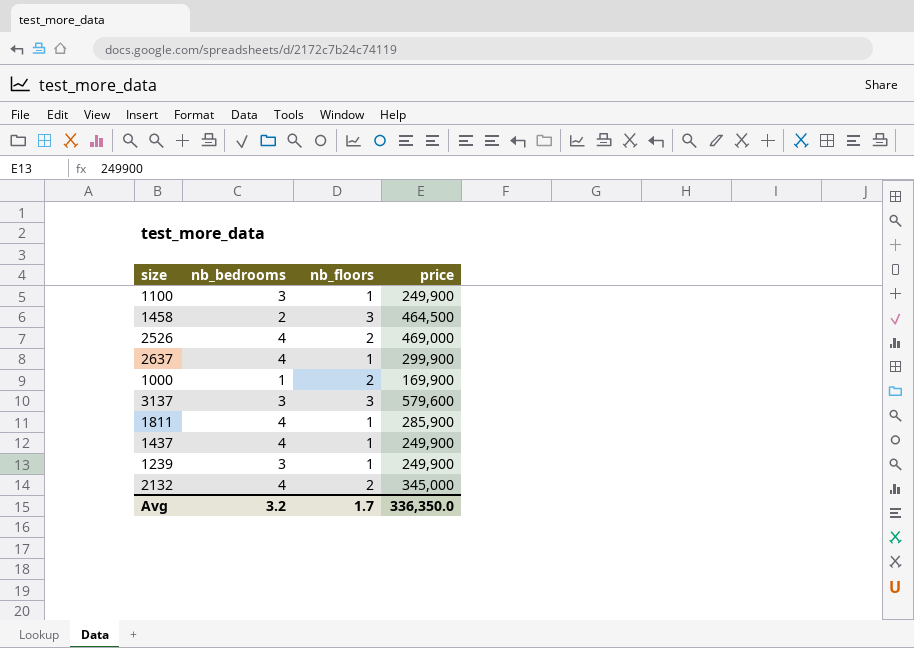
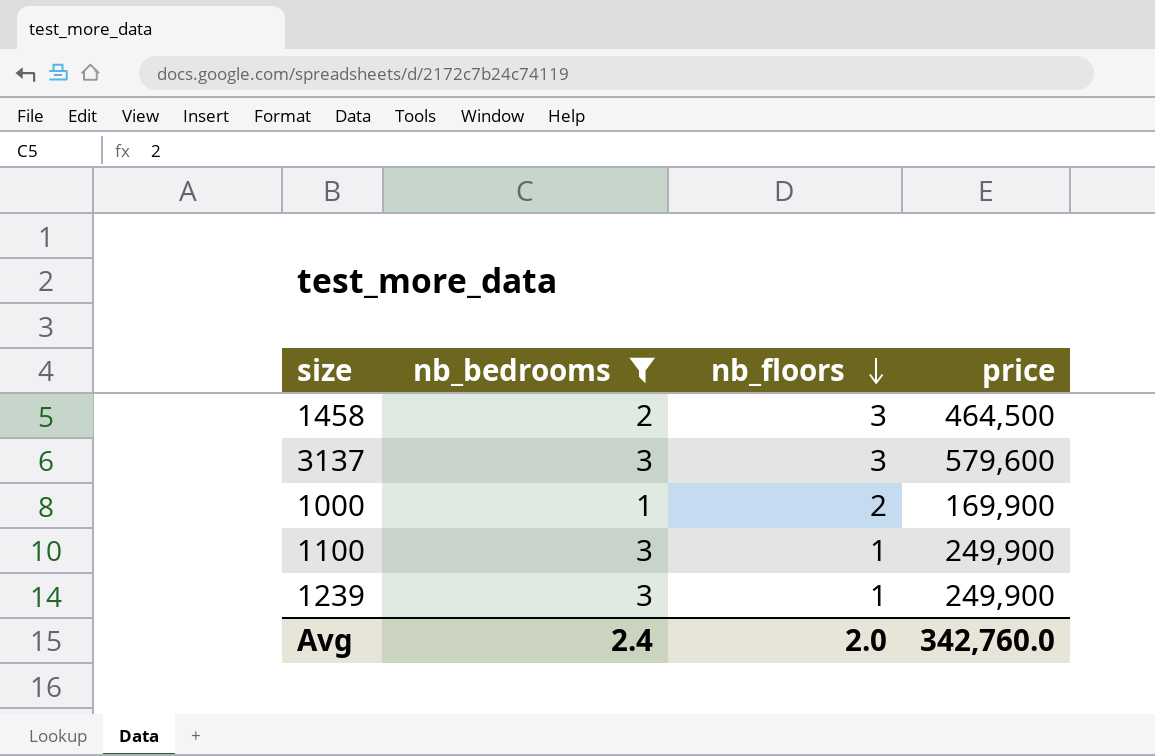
filter: none -> nb_bedrooms != 4
row order: none -> nb_floors descending
Avg | nb_bedrooms: 3.2 -> 2.4
Avg | nb_floors: 1.7 -> 2.0
Avg | price: 336,350.0 -> 342,760.0

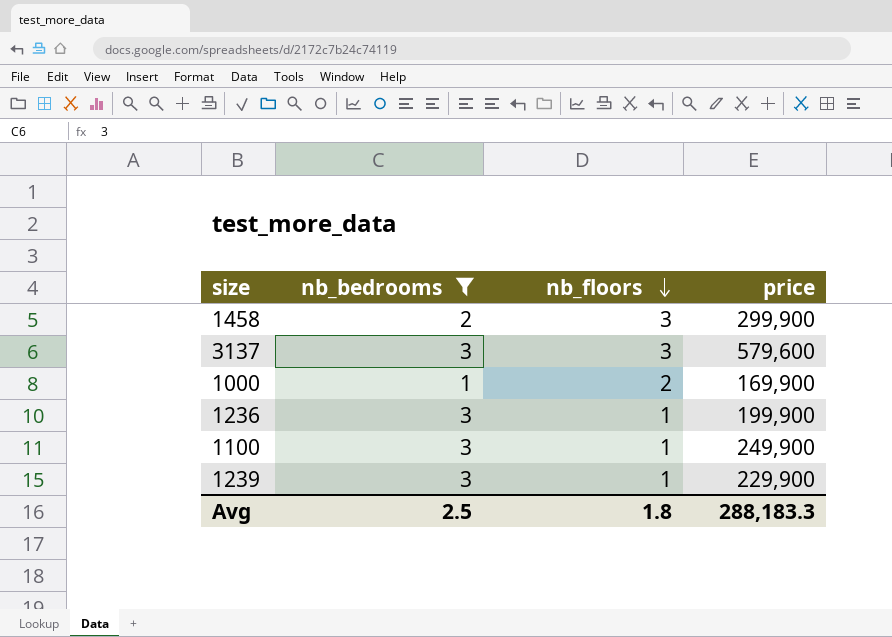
1458 | price: 464,500 -> 299,900
row 1236: none -> 3 | 1 | 199,900
1239 | price: 249,900 -> 229,900
Avg | nb_bedrooms: 2.4 -> 2.5
Avg | nb_floors: 2.0 -> 1.8
Avg | price: 342,760.0 -> 288,183.3

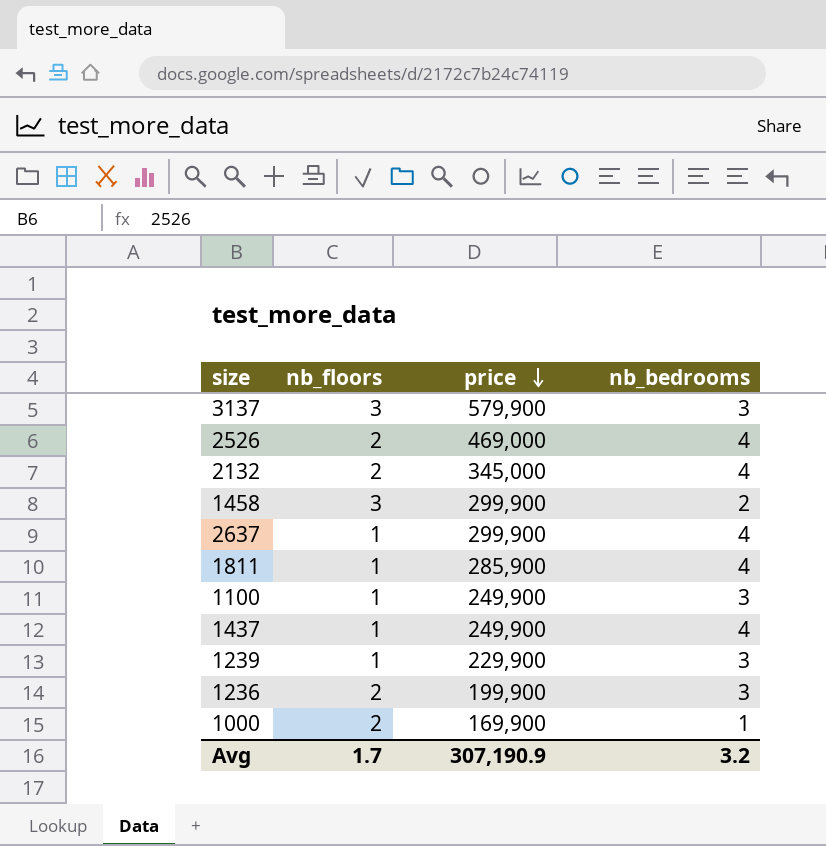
filter: nb_bedrooms != 4 -> none
row order: nb_floors descending -> price descending
column nb_bedrooms | position: 2 -> 4
3137 | price: 579,600 -> 579,900
1236 | nb_floors: 1 -> 2
Avg | nb_floors: 1.8 -> 1.7
Avg | price: 288,183.3 -> 307,190.9
Avg | nb_bedrooms: 2.5 -> 3.2

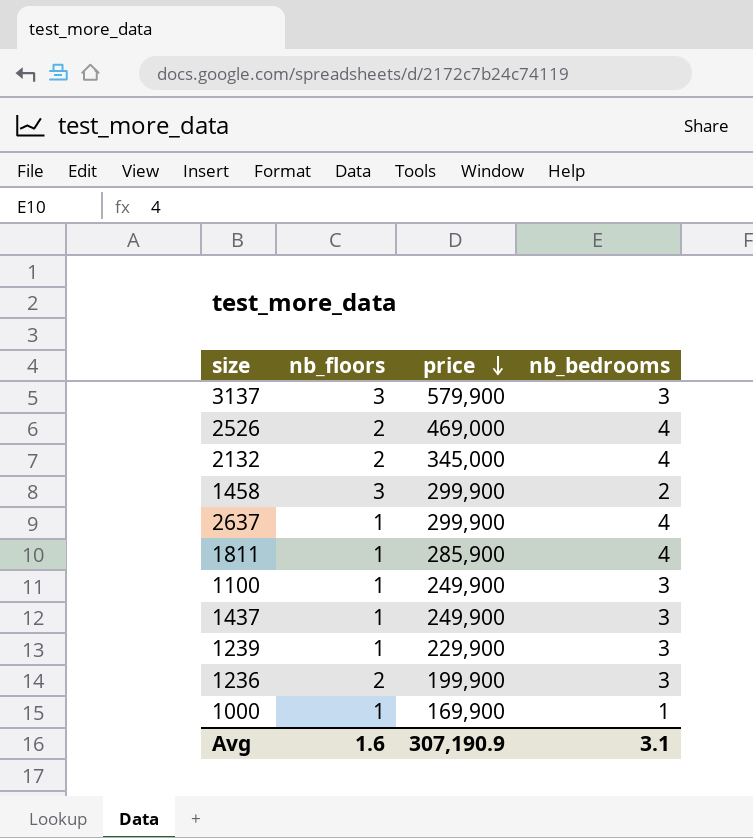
1437 | nb_bedrooms: 4 -> 3
1000 | nb_floors: 2 -> 1
Avg | nb_floors: 1.7 -> 1.6
Avg | nb_bedrooms: 3.2 -> 3.1

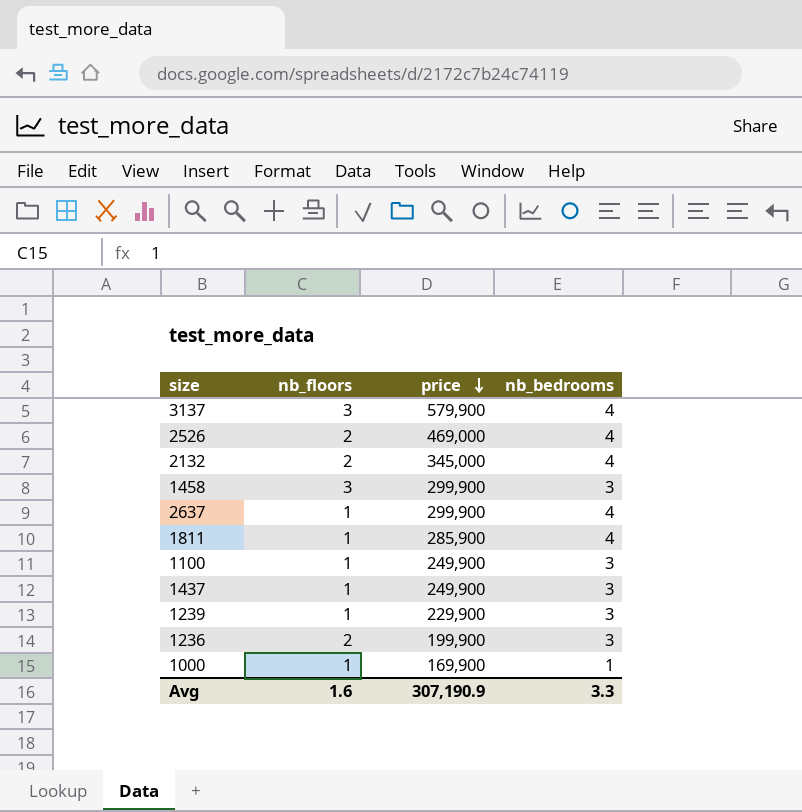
3137 | nb_bedrooms: 3 -> 4
1458 | nb_bedrooms: 2 -> 3
Avg | nb_bedrooms: 3.1 -> 3.3

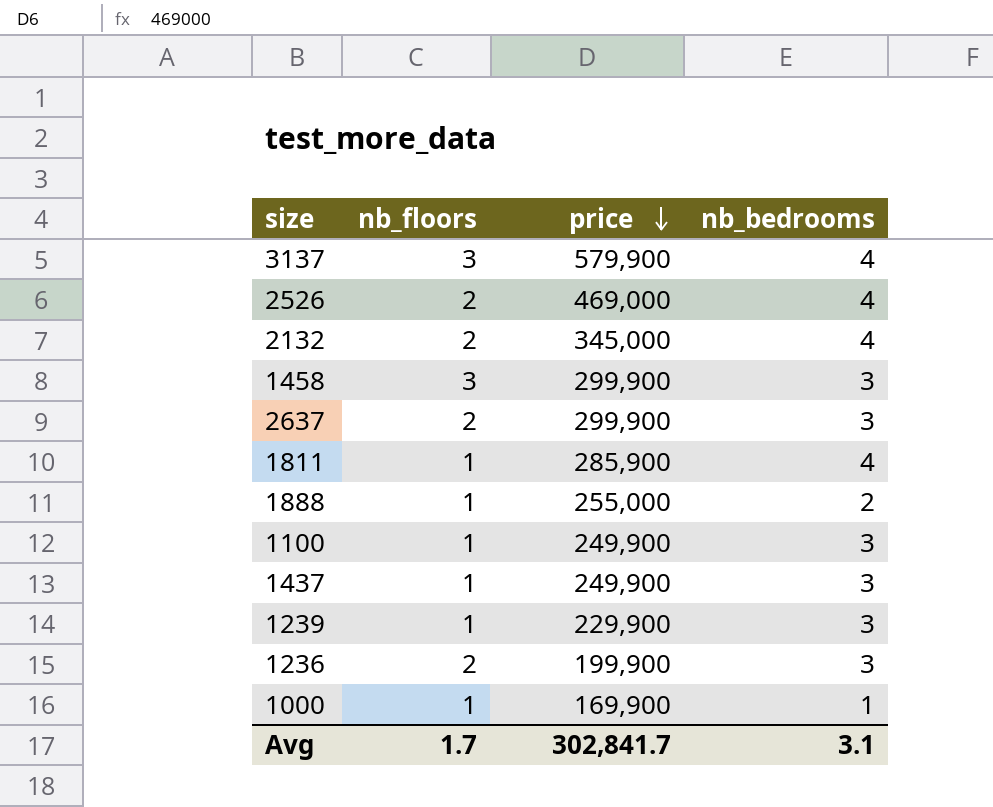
2637 | nb_floors: 1 -> 2
2637 | nb_bedrooms: 4 -> 3
row 1888: none -> 1 | 255,000 | 2
Avg | nb_floors: 1.6 -> 1.7
Avg | price: 307,190.9 -> 302,841.7
Avg | nb_bedrooms: 3.3 -> 3.1

